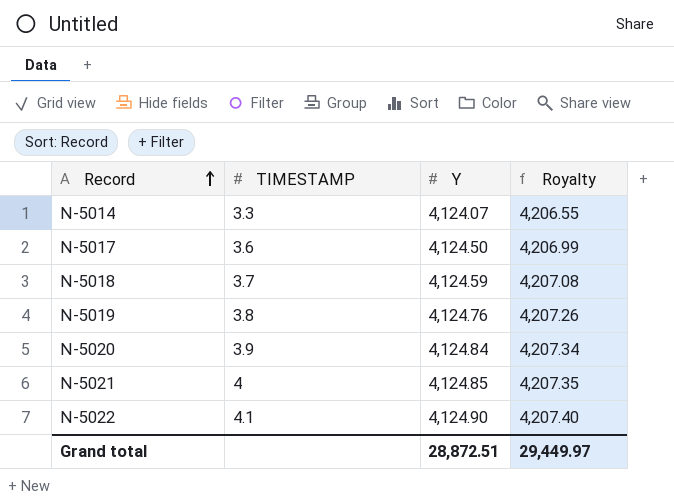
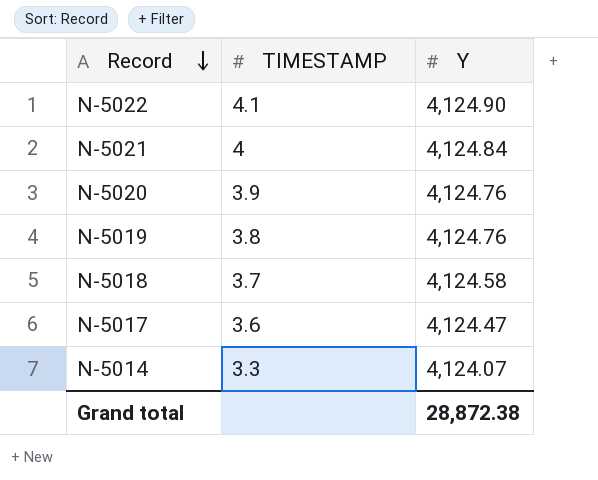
row order: Record ascending -> Record descending
column Royalty | formula: [Y] * 1.02 -> none
N-5021 | Y: 4,124.85 -> 4,124.84
N-5020 | Y: 4,124.84 -> 4,124.76
N-5018 | Y: 4,124.59 -> 4,124.58
N-5017 | Y: 4,124.50 -> 4,124.47
Grand total | Y: 28,872.51 -> 28,872.38

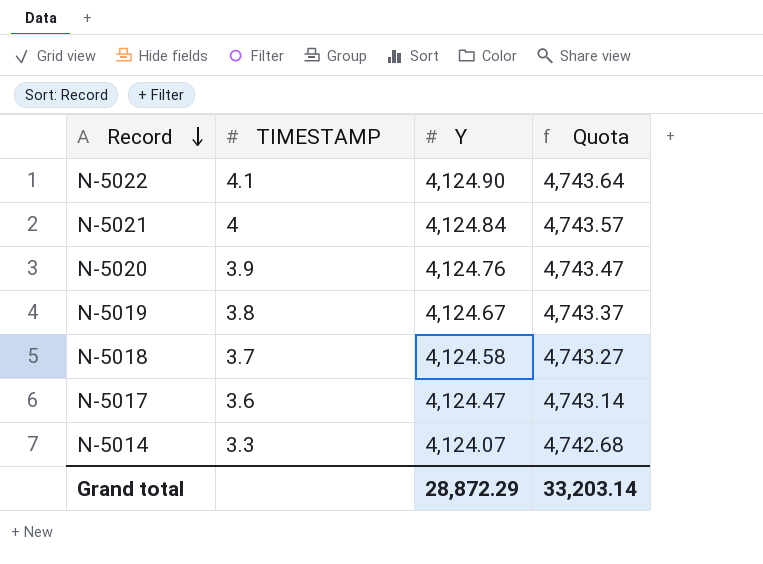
column Quota | formula: none -> [Y] * 1.15
N-5019 | Y: 4,124.76 -> 4,124.67
Grand total | Y: 28,872.38 -> 28,872.29

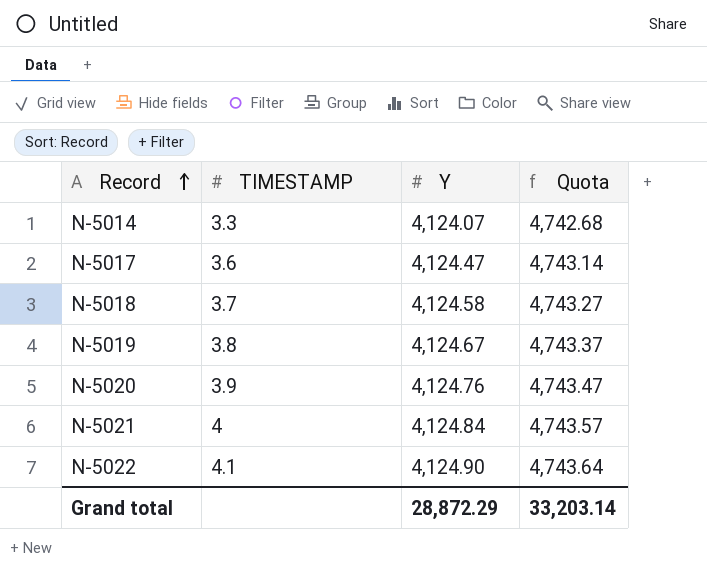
row order: Record descending -> Record ascending

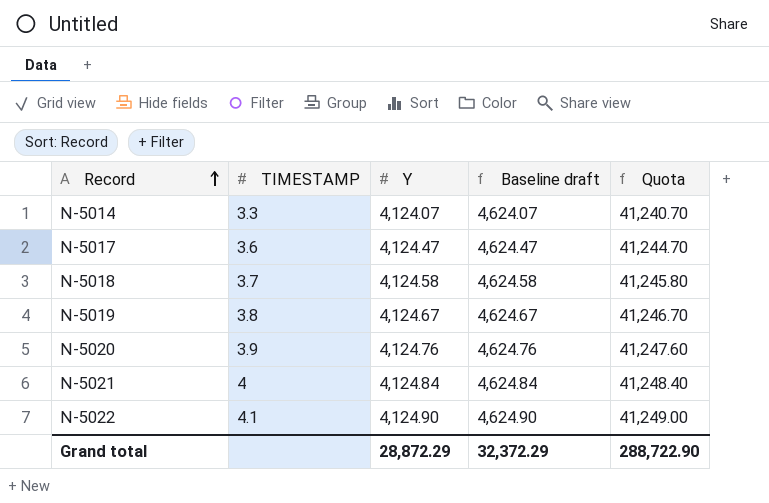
column Baseline draft | formula: none -> [Y] + 500
column Quota | formula: [Y] * 1.15 -> [Y] * 10
Grand total | Quota: 33,203.14 -> 288,722.90

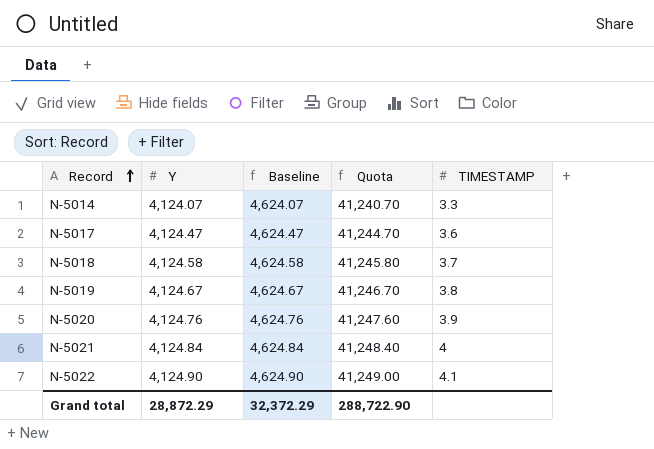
column name: Baseline draft -> Baseline
column TIMESTAMP | position: 2 -> 5

